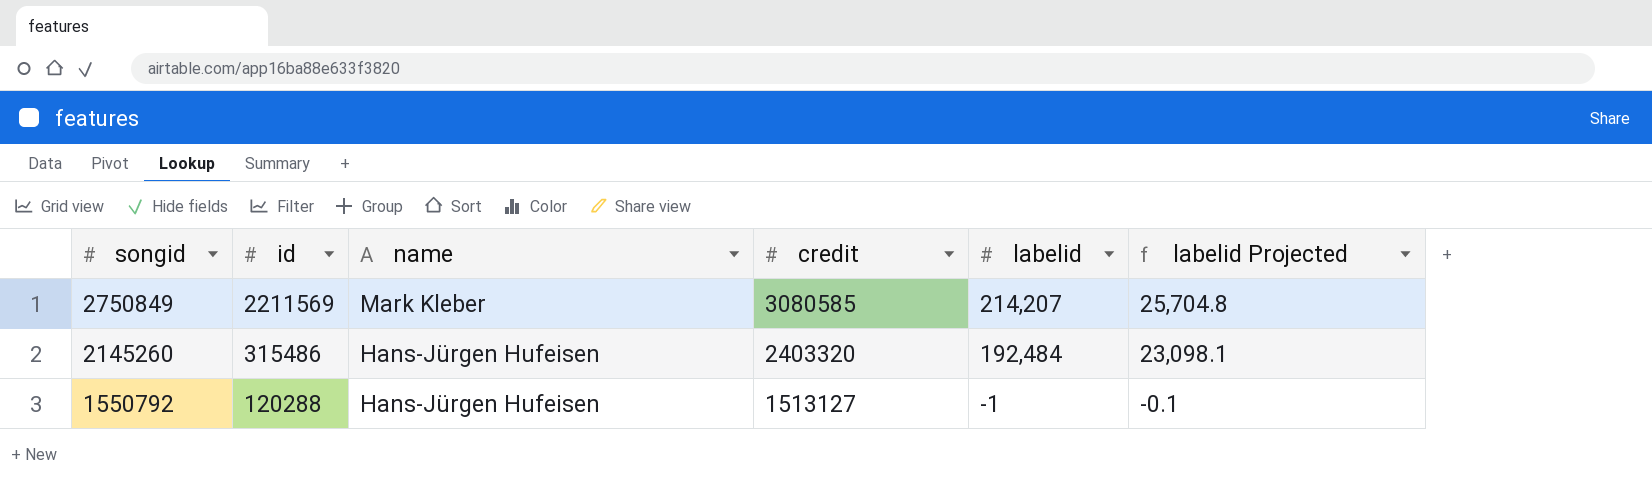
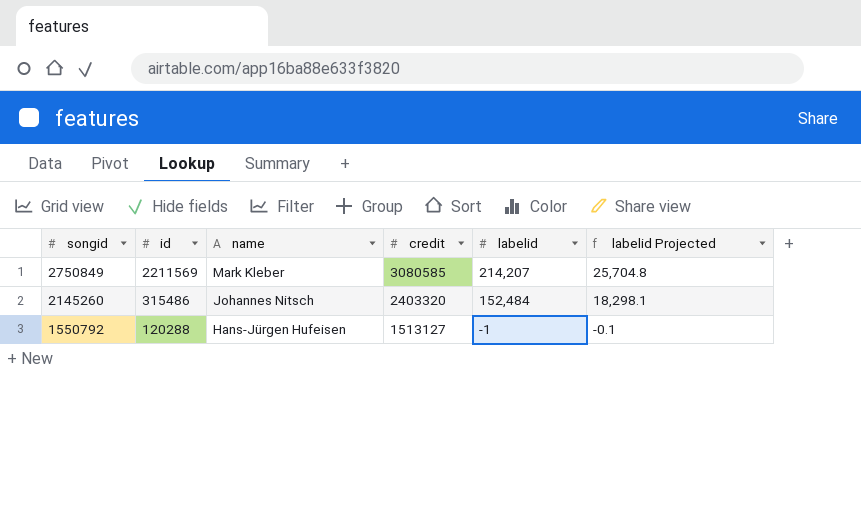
2145260 | name: Hans-Jürgen Hufeisen -> Johannes Nitsch
2145260 | labelid: 192,484 -> 152,484
2145260 | labelid Projected: 23,098.1 -> 18,298.1

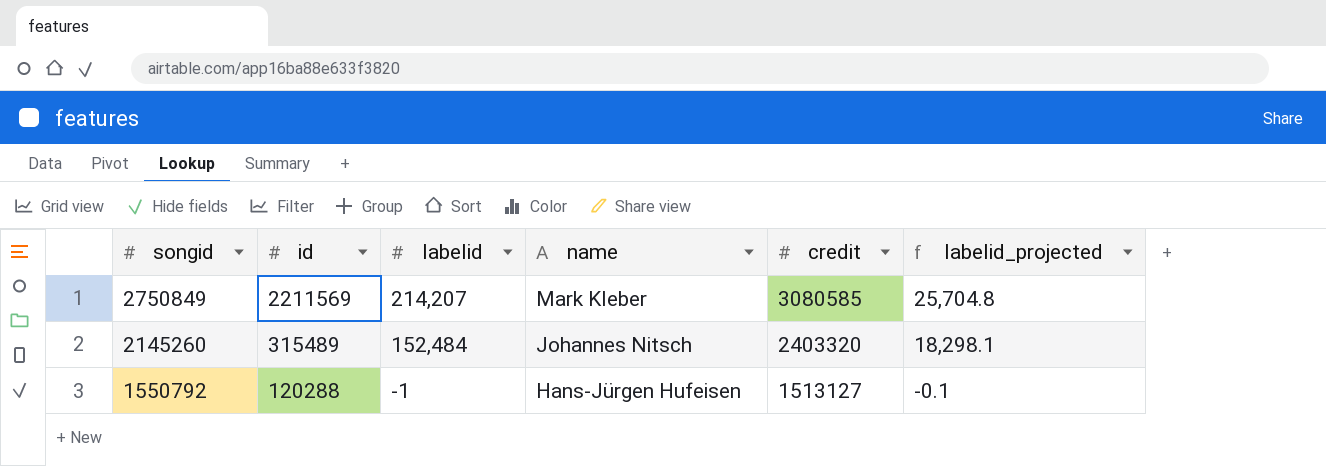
column labelid | position: 5 -> 3
column name: labelid Projected -> labelid_projected
2145260 | id: 315486 -> 315489

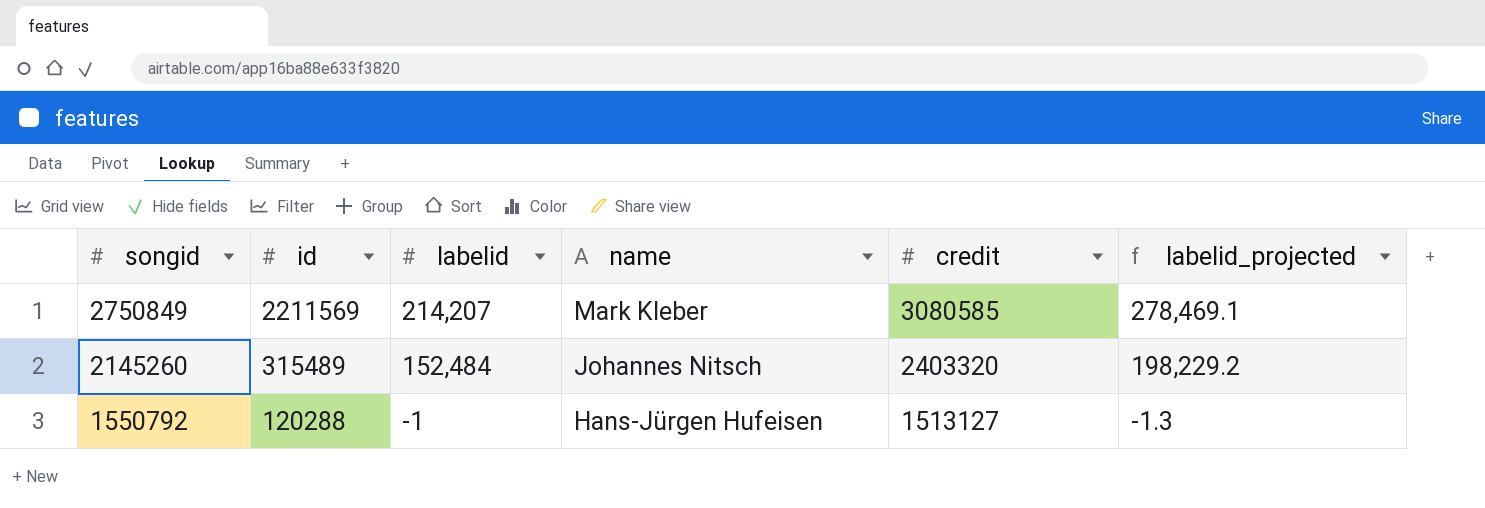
column labelid_projected | formula: [labelid] * 0.12 -> [labelid] * 1.3

